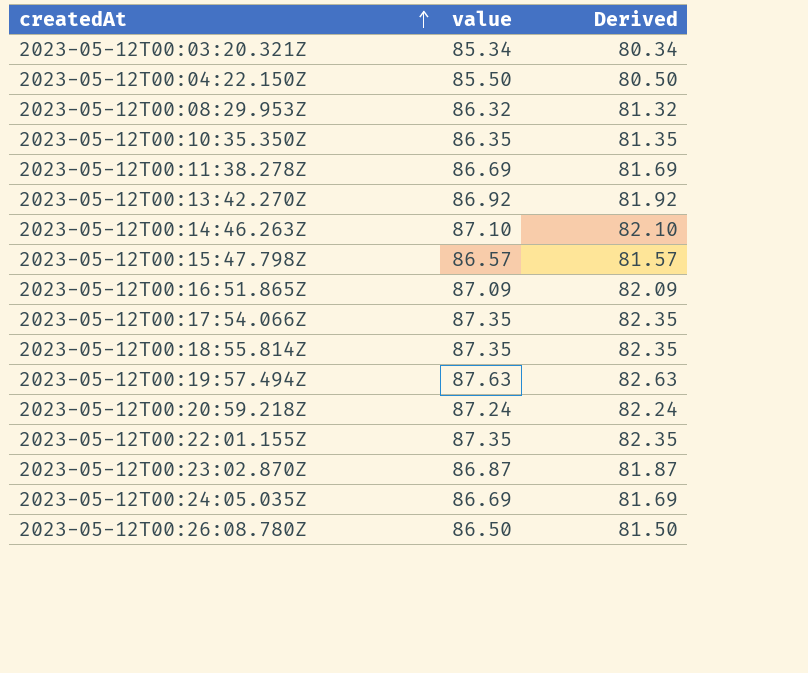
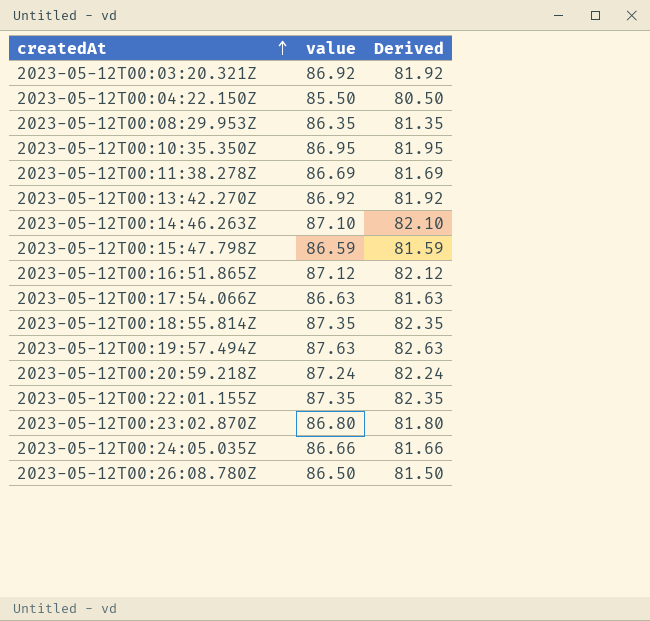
2023-05-12T00:03:20.321Z | value: 85.34 -> 86.92
2023-05-12T00:03:20.321Z | Derived: 80.34 -> 81.92
2023-05-12T00:08:29.953Z | value: 86.32 -> 86.35
2023-05-12T00:08:29.953Z | Derived: 81.32 -> 81.35
2023-05-12T00:10:35.350Z | value: 86.35 -> 86.95
2023-05-12T00:10:35.350Z | Derived: 81.35 -> 81.95
2023-05-12T00:15:47.798Z | value: 86.57 -> 86.59
2023-05-12T00:15:47.798Z | Derived: 81.57 -> 81.59
2023-05-12T00:16:51.865Z | value: 87.09 -> 87.12
2023-05-12T00:16:51.865Z | Derived: 82.09 -> 82.12
2023-05-12T00:17:54.066Z | value: 87.35 -> 86.63
2023-05-12T00:17:54.066Z | Derived: 82.35 -> 81.63
2023-05-12T00:23:02.870Z | value: 86.87 -> 86.80
2023-05-12T00:23:02.870Z | Derived: 81.87 -> 81.80
2023-05-12T00:24:05.035Z | value: 86.69 -> 86.66
2023-05-12T00:24:05.035Z | Derived: 81.69 -> 81.66

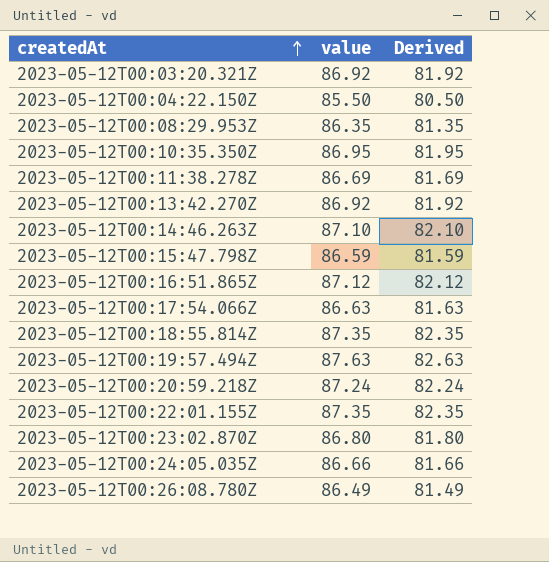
2023-05-12T00:26:08.780Z | value: 86.50 -> 86.49
2023-05-12T00:26:08.780Z | Derived: 81.50 -> 81.49

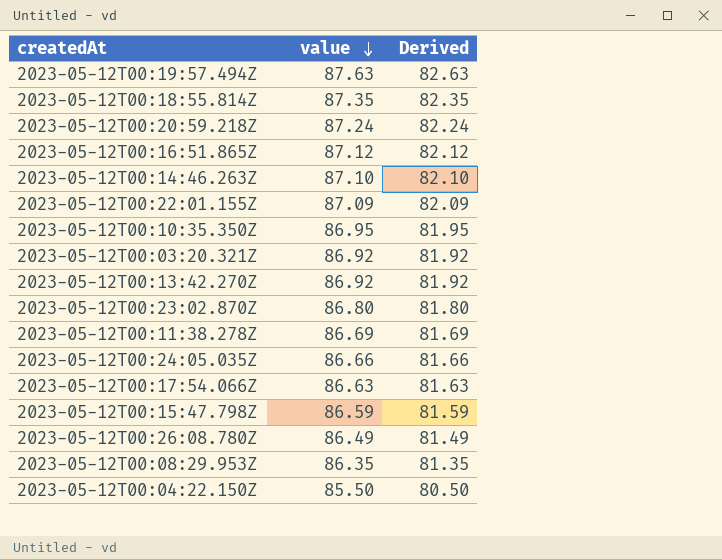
row order: createdAt ascending -> value descending
2023-05-12T00:22:01.155Z | value: 87.35 -> 87.09
2023-05-12T00:22:01.155Z | Derived: 82.35 -> 82.09

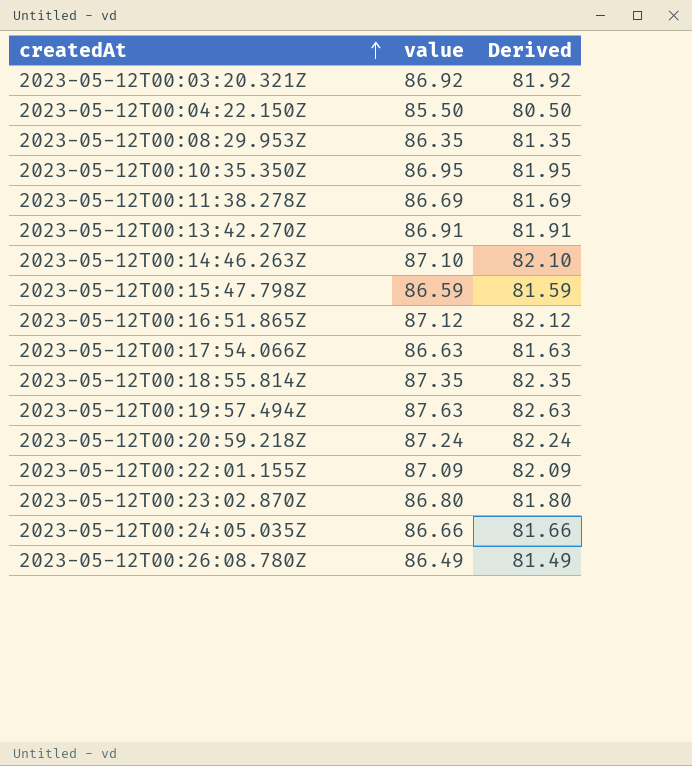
row order: value descending -> createdAt ascending
2023-05-12T00:13:42.270Z | value: 86.92 -> 86.91
2023-05-12T00:13:42.270Z | Derived: 81.92 -> 81.91

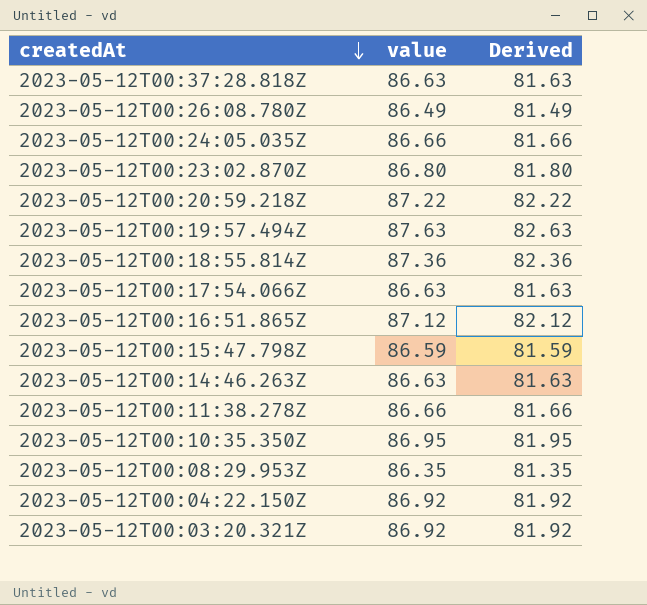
row order: createdAt ascending -> createdAt descending
row 2023-05-12T00:13:42.270Z: 86.91 | 81.91 -> none
row 2023-05-12T00:22:01.155Z: 87.09 | 82.09 -> none
row 2023-05-12T00:37:28.818Z: none -> 86.63 | 81.63
2023-05-12T00:20:59.218Z | value: 87.24 -> 87.22
2023-05-12T00:20:59.218Z | Derived: 82.24 -> 82.22
2023-05-12T00:18:55.814Z | value: 87.35 -> 87.36
2023-05-12T00:18:55.814Z | Derived: 82.35 -> 82.36
2023-05-12T00:14:46.263Z | value: 87.10 -> 86.63
2023-05-12T00:14:46.263Z | Derived: 82.10 -> 81.63
2023-05-12T00:11:38.278Z | value: 86.69 -> 86.66
2023-05-12T00:11:38.278Z | Derived: 81.69 -> 81.66
2023-05-12T00:04:22.150Z | value: 85.50 -> 86.92
2023-05-12T00:04:22.150Z | Derived: 80.50 -> 81.92

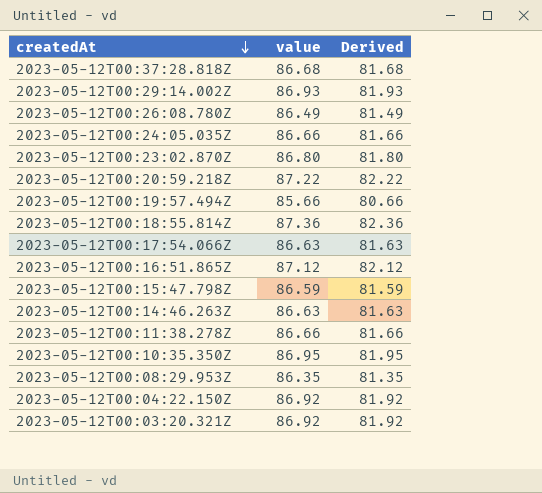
2023-05-12T00:37:28.818Z | value: 86.63 -> 86.68
2023-05-12T00:37:28.818Z | Derived: 81.63 -> 81.68
row 2023-05-12T00:29:14.002Z: none -> 86.93 | 81.93
2023-05-12T00:19:57.494Z | value: 87.63 -> 85.66
2023-05-12T00:19:57.494Z | Derived: 82.63 -> 80.66

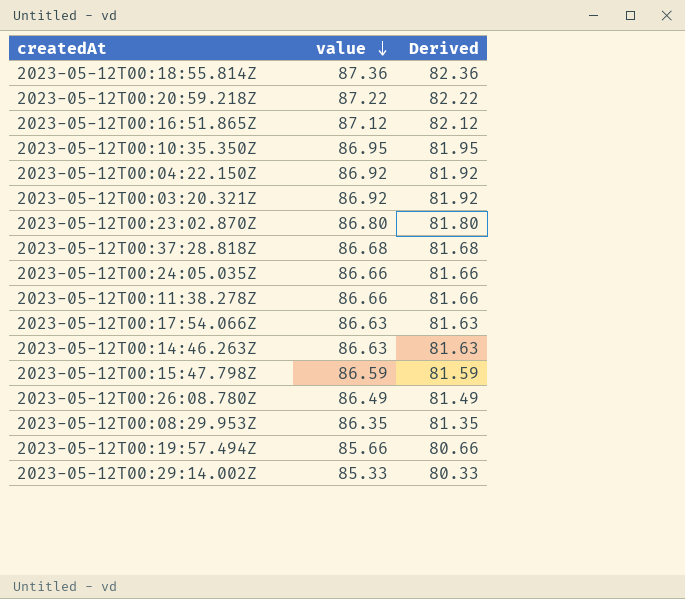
row order: createdAt descending -> value descending
2023-05-12T00:29:14.002Z | value: 86.93 -> 85.33
2023-05-12T00:29:14.002Z | Derived: 81.93 -> 80.33

